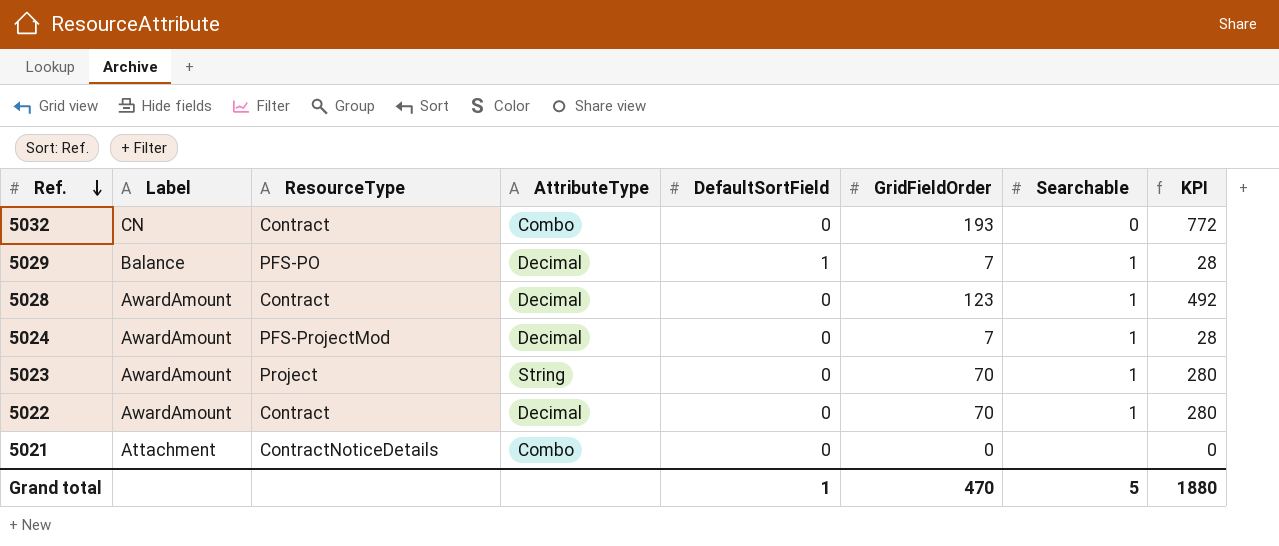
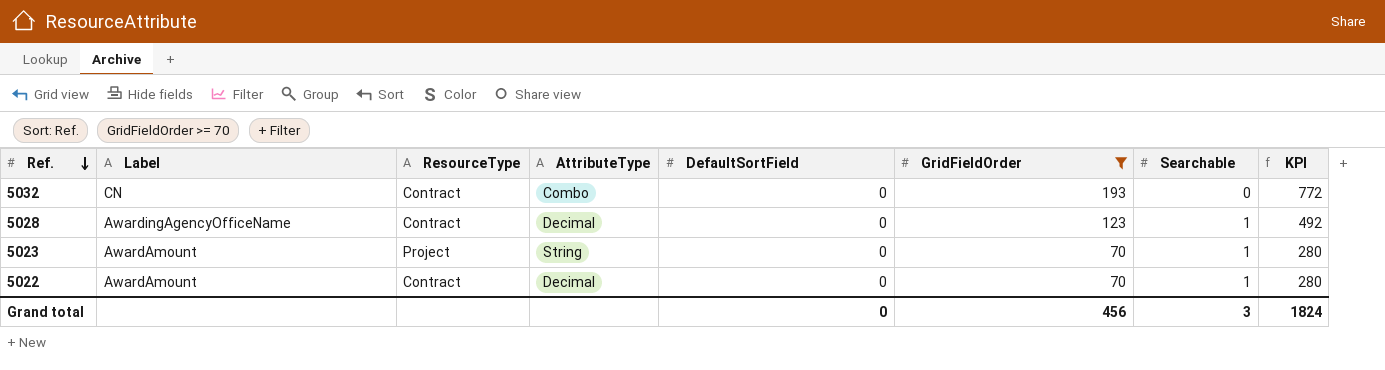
filter: none -> GridFieldOrder >= 70
5028 | Label: AwardAmount -> AwardingAgencyOfficeName
Grand total | DefaultSortField: 1 -> 0
Grand total | GridFieldOrder: 470 -> 456
Grand total | Searchable: 5 -> 3
Grand total | KPI: 1880 -> 1824

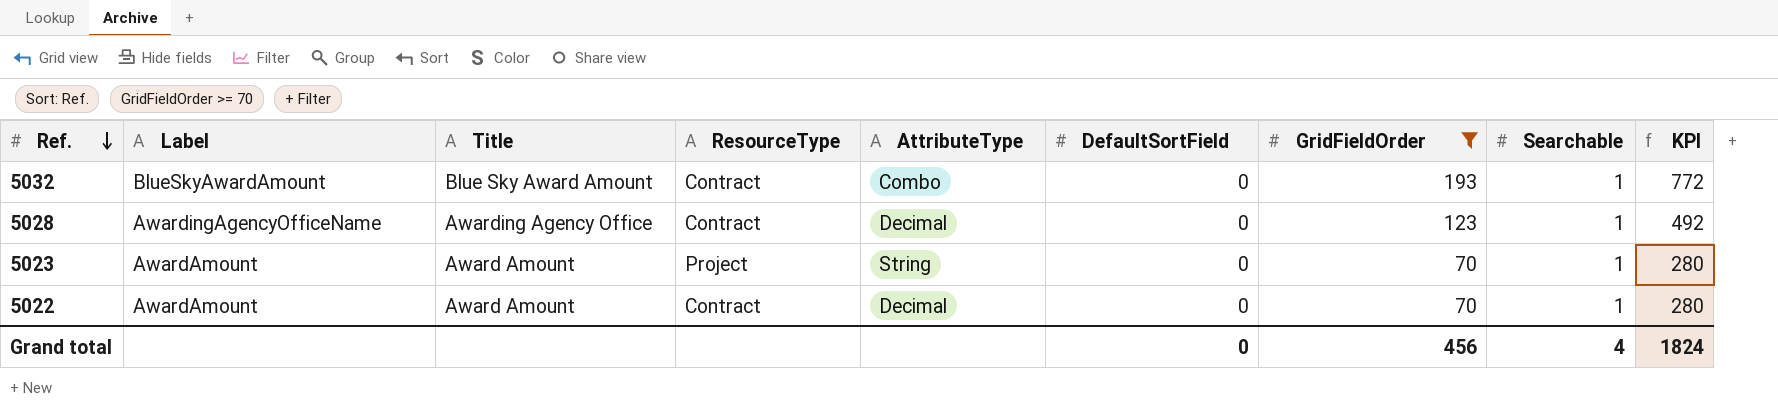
column Title | position: none -> 3
5032 | Label: CN -> BlueSkyAwardAmount
5032 | Searchable: 0 -> 1
Grand total | Searchable: 3 -> 4

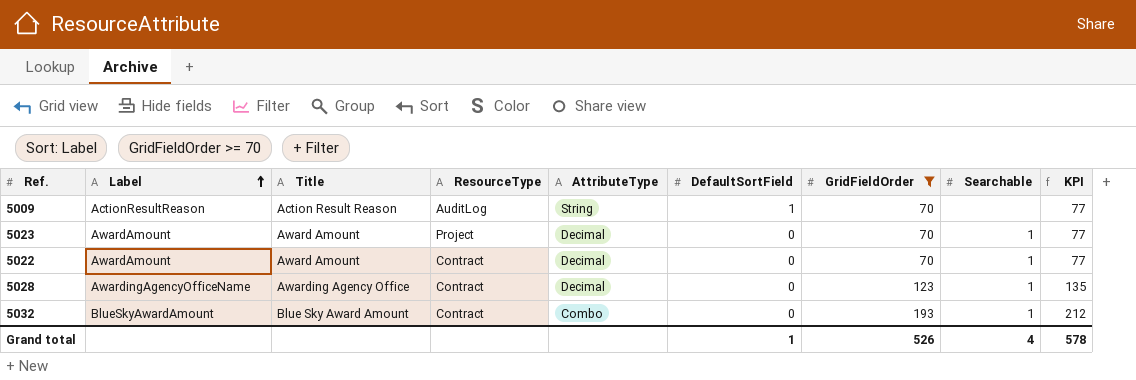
row order: Ref. descending -> Label ascending
column KPI | formula: [GridFieldOrder] * 4 -> [GridFieldOrder] * 1.1
row 5009: none -> ActionResultReason | Action Result Reason | AuditLog | String | 1 | 70 | none | 77
5023 | AttributeType: String -> Decimal
Grand total | DefaultSortField: 0 -> 1
Grand total | GridFieldOrder: 456 -> 526
Grand total | KPI: 1824 -> 578

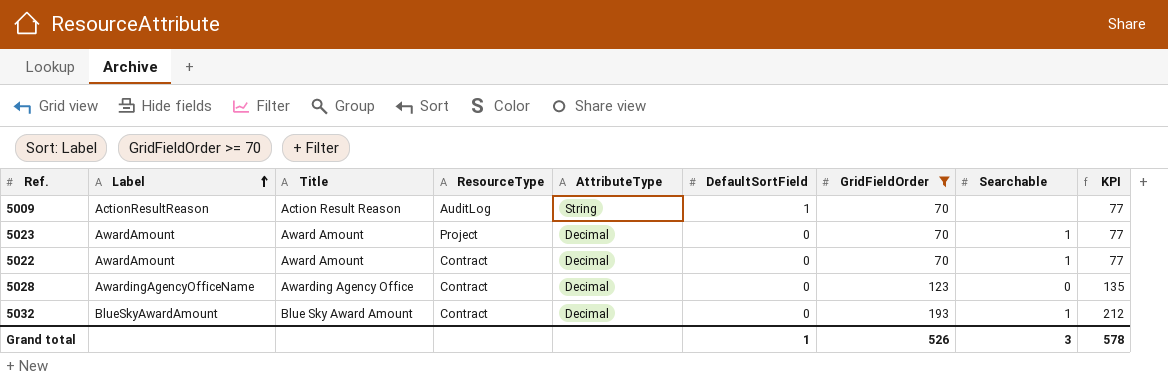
5028 | Searchable: 1 -> 0
5032 | AttributeType: Combo -> Decimal
Grand total | Searchable: 4 -> 3

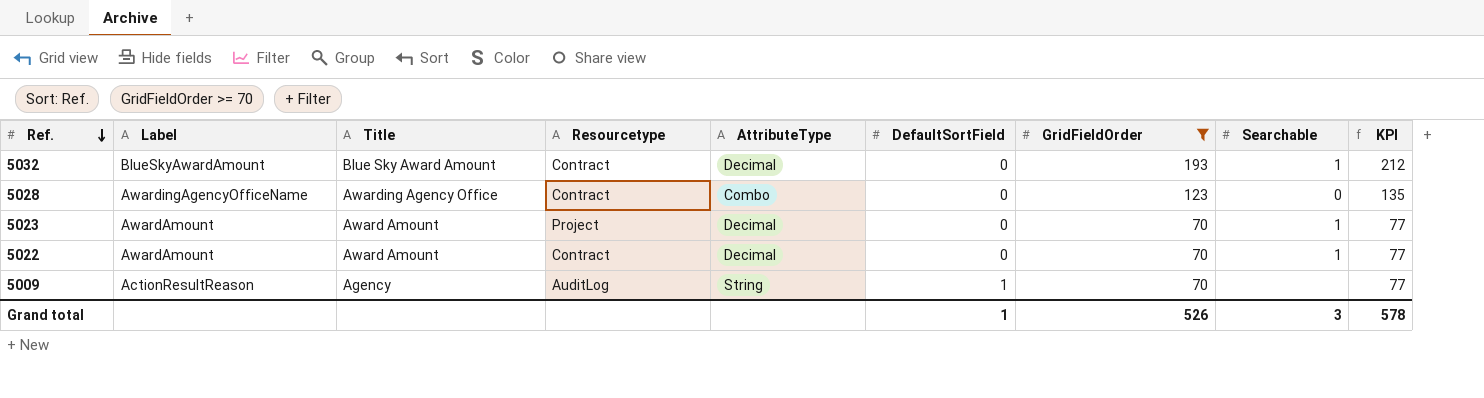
row order: Label ascending -> Ref. descending
column name: ResourceType -> Resourcetype
5028 | AttributeType: Decimal -> Combo
5009 | Title: Action Result Reason -> Agency

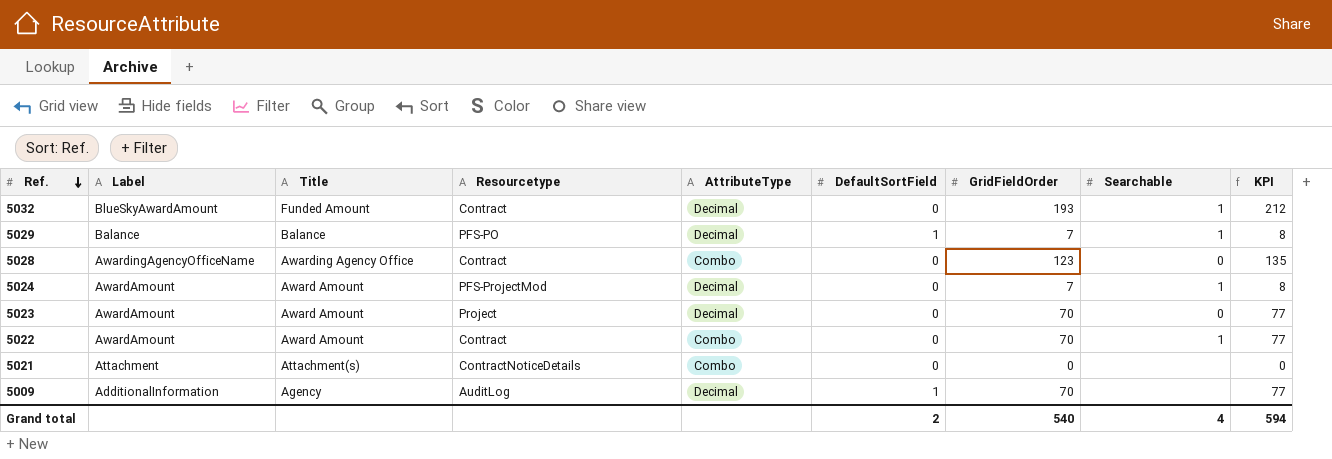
filter: GridFieldOrder >= 70 -> none
5032 | Title: Blue Sky Award Amount -> Funded Amount
5023 | Searchable: 1 -> 0
5022 | AttributeType: Decimal -> Combo
5009 | Label: ActionResultReason -> AdditionalInformation
5009 | AttributeType: String -> Decimal
Grand total | DefaultSortField: 1 -> 2
Grand total | GridFieldOrder: 526 -> 540
Grand total | Searchable: 3 -> 4
Grand total | KPI: 578 -> 594

